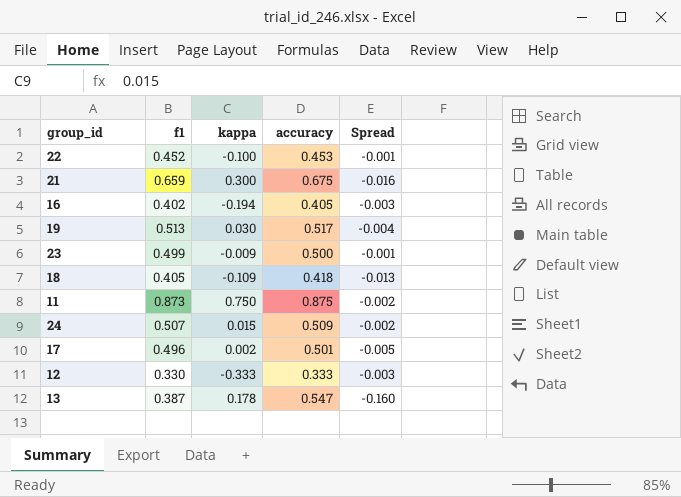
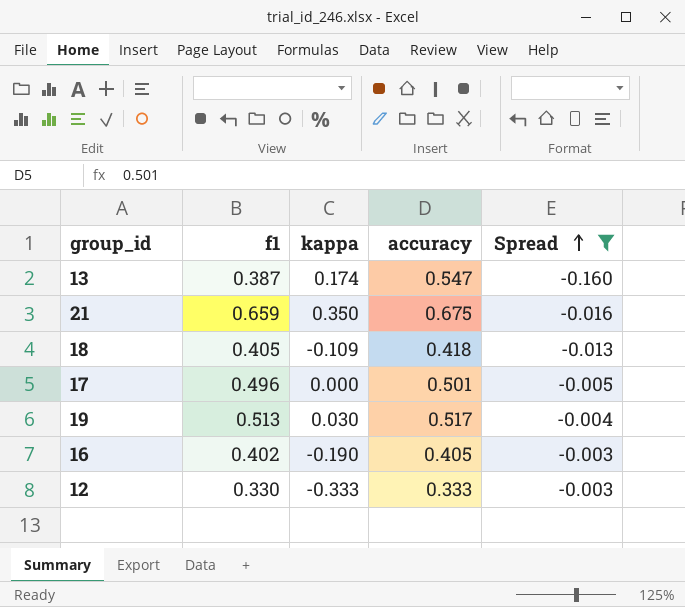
filter: none -> Spread <= -0.003
row order: none -> Spread ascending
13 | kappa: 0.178 -> 0.174
21 | kappa: 0.300 -> 0.350
17 | kappa: 0.002 -> 0.000
16 | kappa: -0.194 -> -0.190

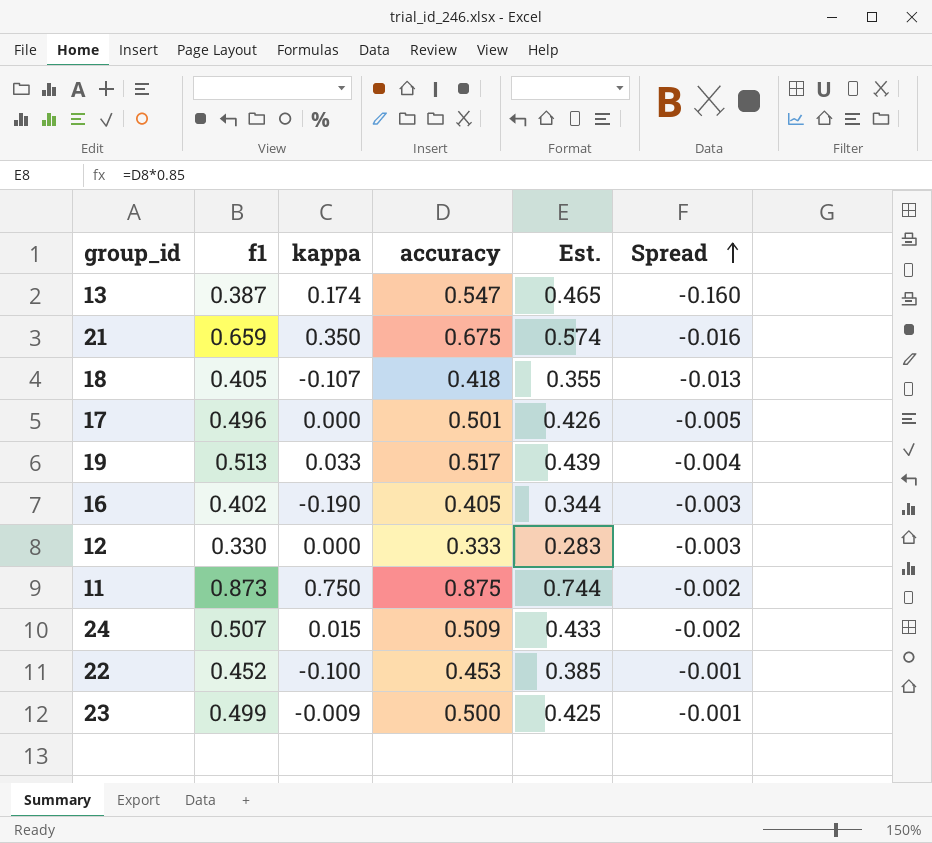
filter: Spread <= -0.003 -> none
column Est. | formula: none -> [accuracy] * 0.85
18 | kappa: -0.109 -> -0.107
19 | kappa: 0.030 -> 0.033
12 | kappa: -0.333 -> 0.000

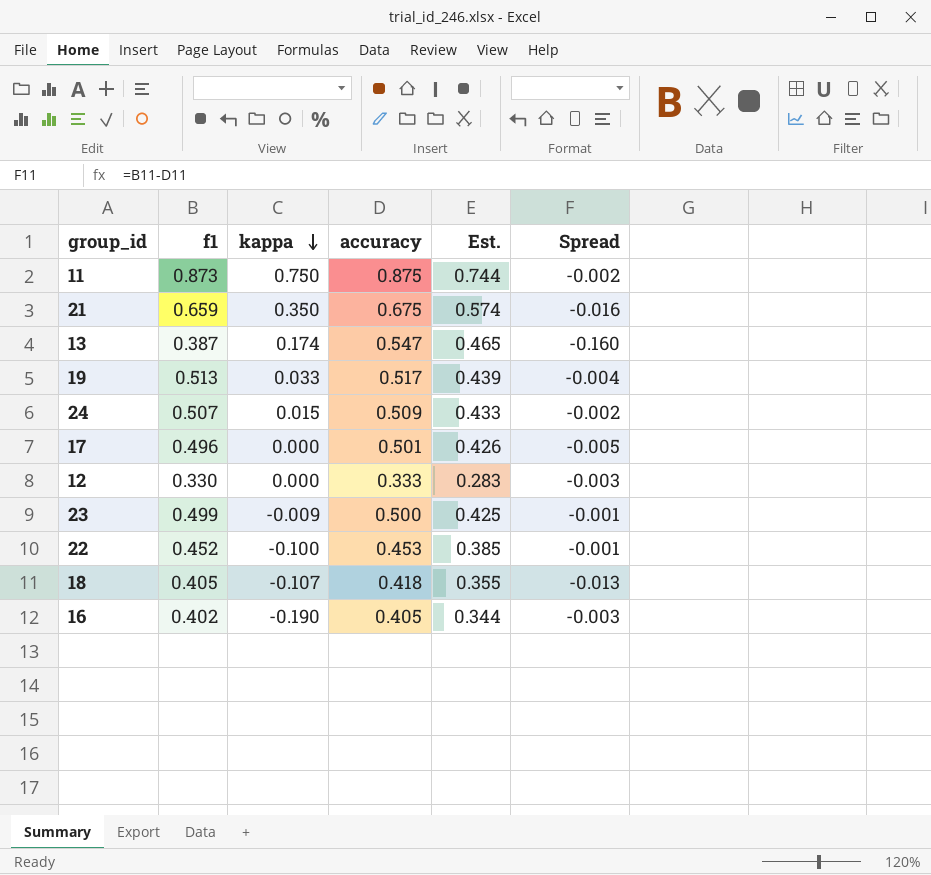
row order: Spread ascending -> kappa descending

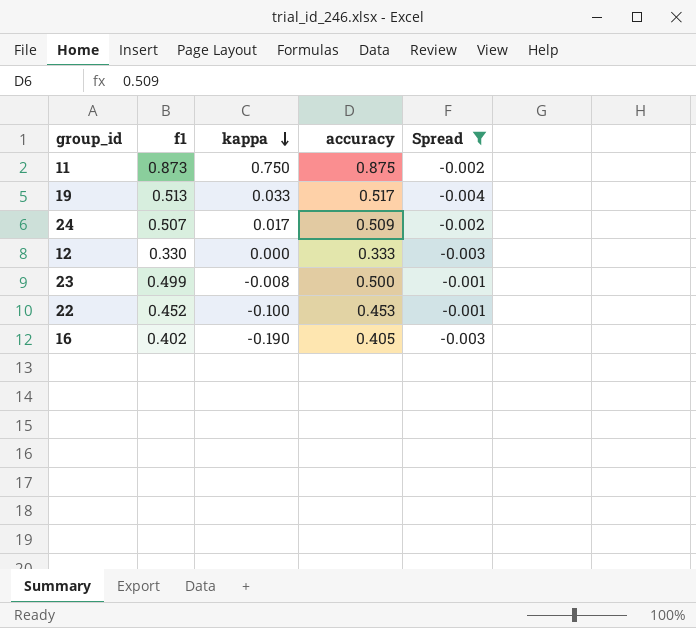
filter: none -> Spread >= -0.004
column Est. | formula: [accuracy] * 0.85 -> none
24 | kappa: 0.015 -> 0.017
23 | kappa: -0.009 -> -0.008

